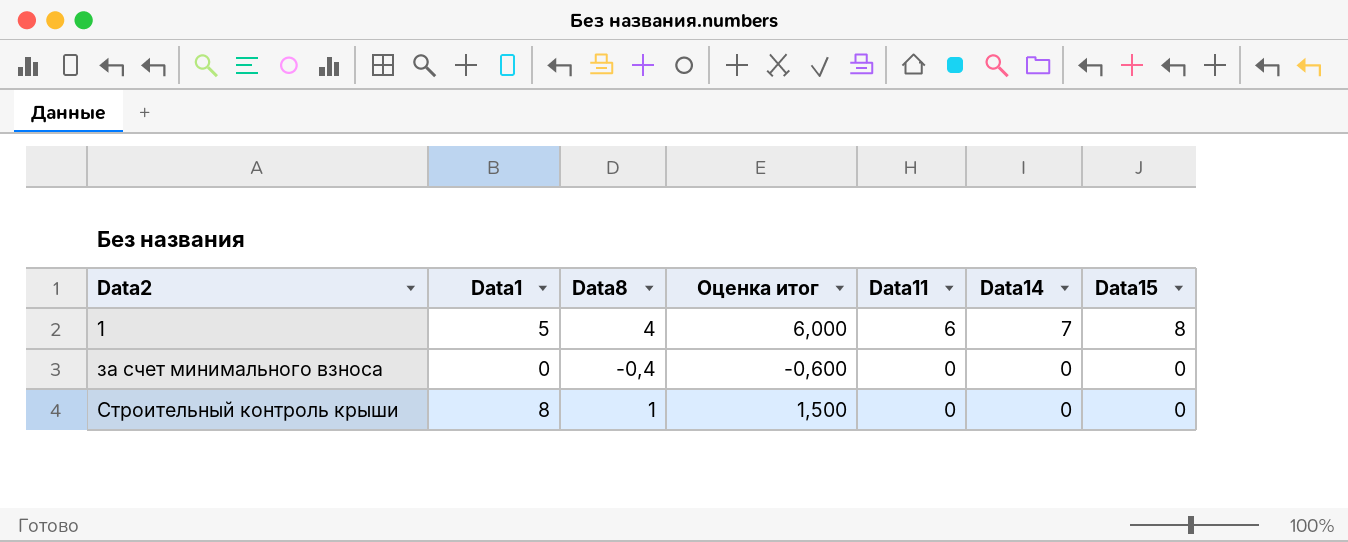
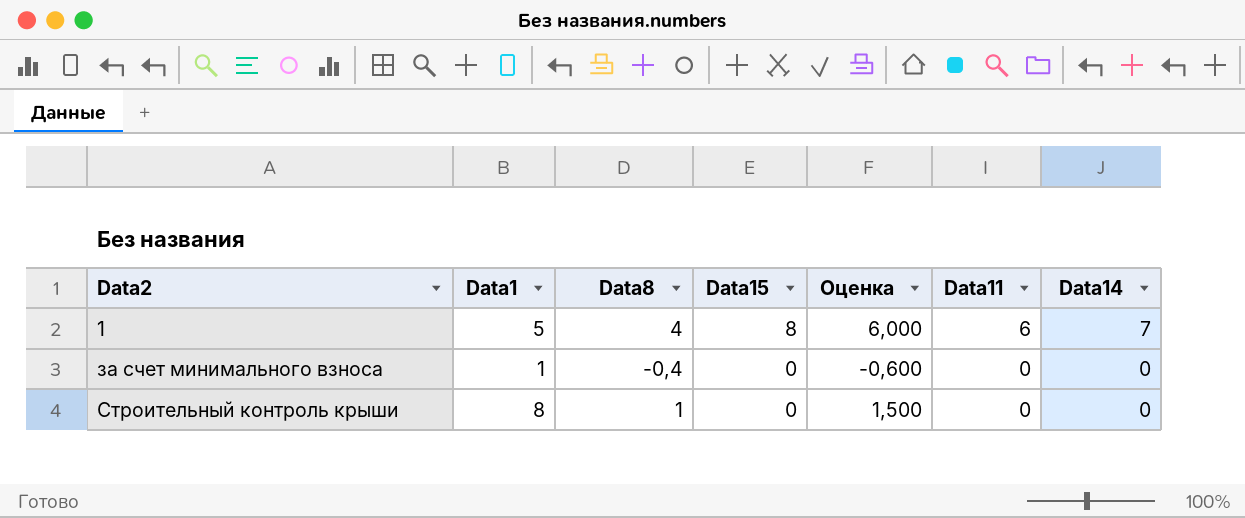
column Data15 | position: 7 -> 4
column name: Оценка итог -> Оценка
за счет минимального взноса | Data1: 0 -> 1

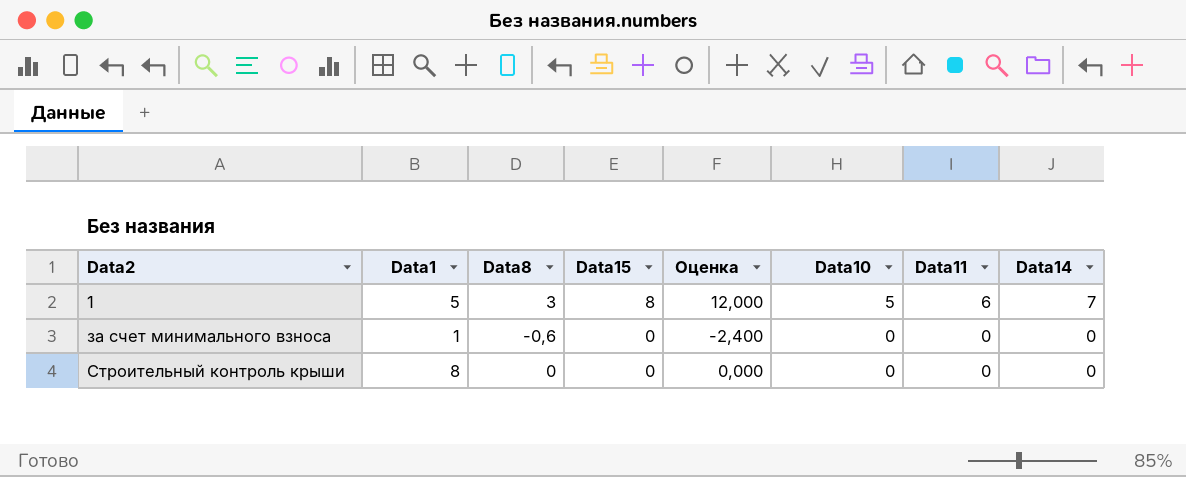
column Оценка | formula: [Data8] * 1,5 -> [Data8] * 4
column Data10 | position: none -> 6
1 | Data8: 4 -> 3
за счет минимального взноса | Data8: -0,4 -> -0,6
Строительный контроль крыши | Data8: 1 -> 0

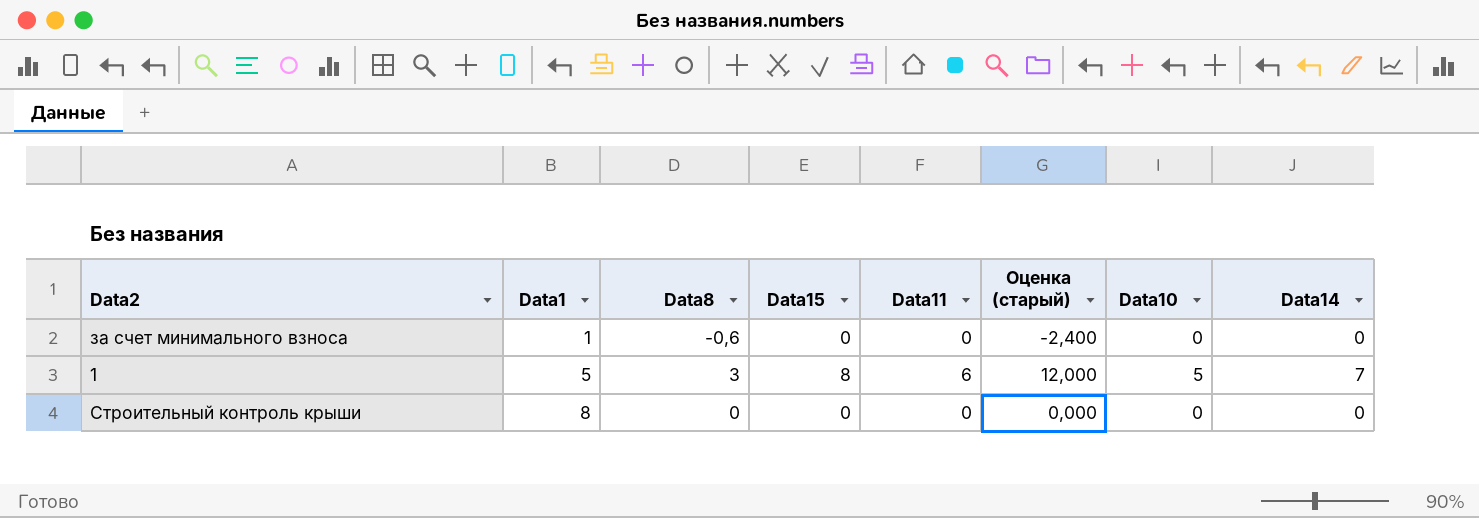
row order: Data2 ascending -> Data1 ascending
column Data11 | position: 7 -> 5
column name: Оценка -> Оценка (старый)

